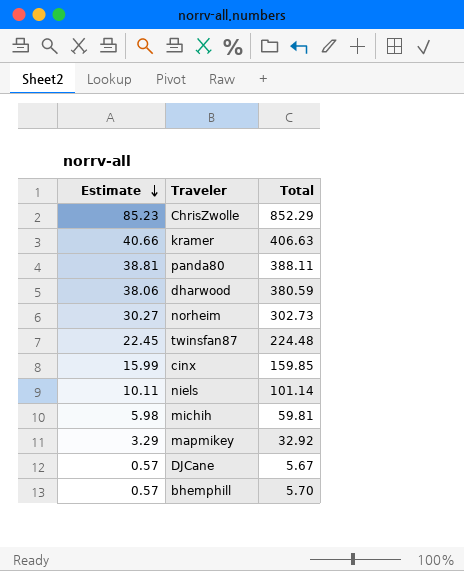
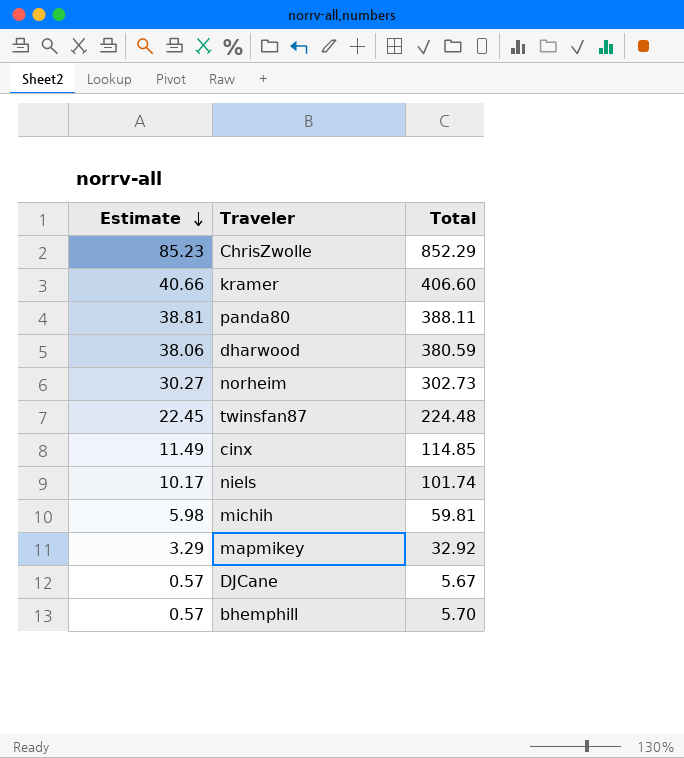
kramer | Total: 406.63 -> 406.60
cinx | Estimate: 15.99 -> 11.49
cinx | Total: 159.85 -> 114.85
niels | Estimate: 10.11 -> 10.17
niels | Total: 101.14 -> 101.74

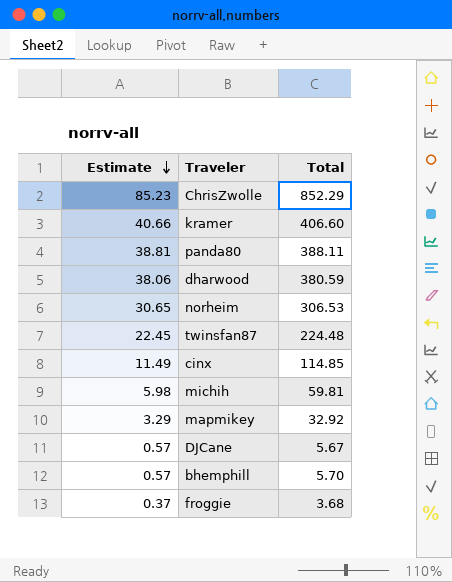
row niels: 10.17 | 101.74 -> none
norheim | Estimate: 30.27 -> 30.65
norheim | Total: 302.73 -> 306.53
row froggie: none -> 0.37 | 3.68

